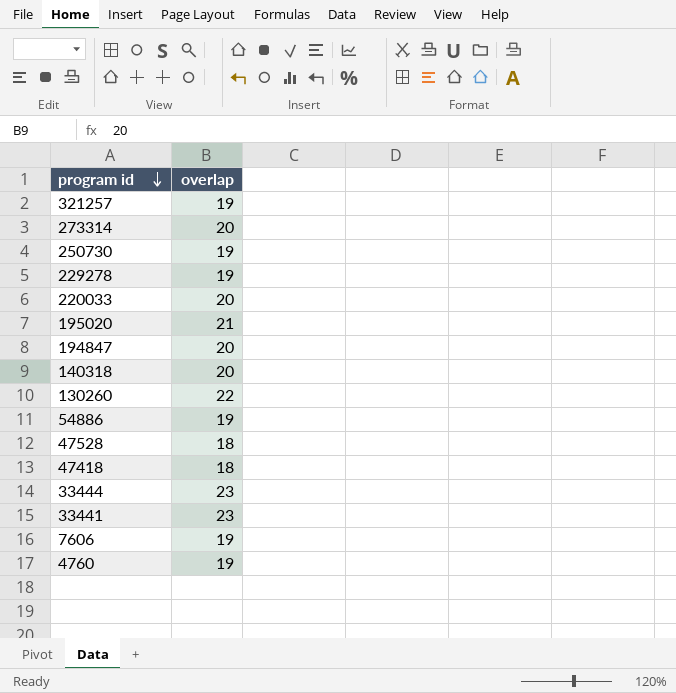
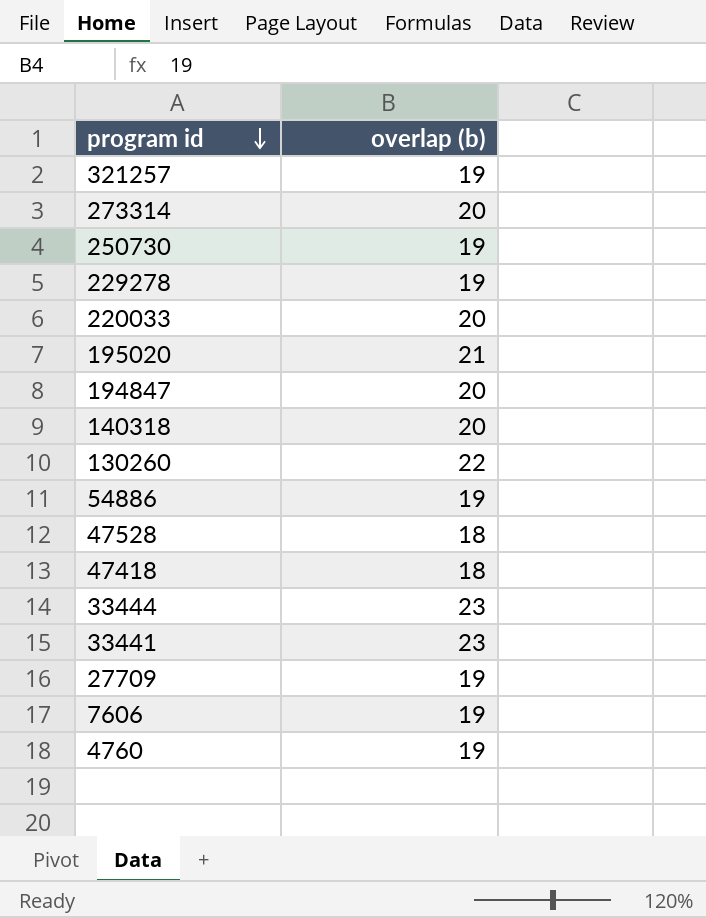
column name: overlap -> overlap (b)
row 27709: none -> 19

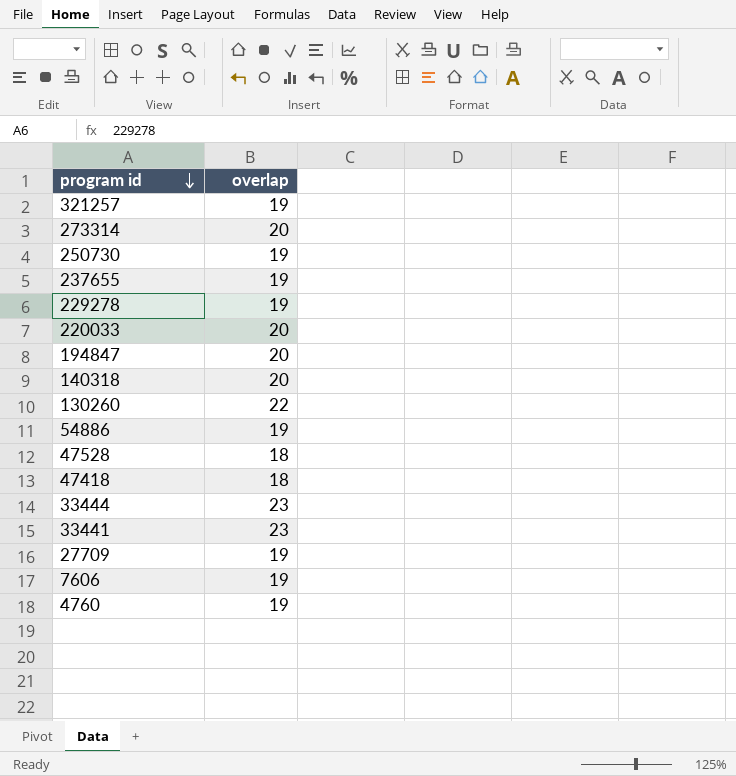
column name: overlap (b) -> overlap
row 195020: 21 -> none
row 237655: none -> 19

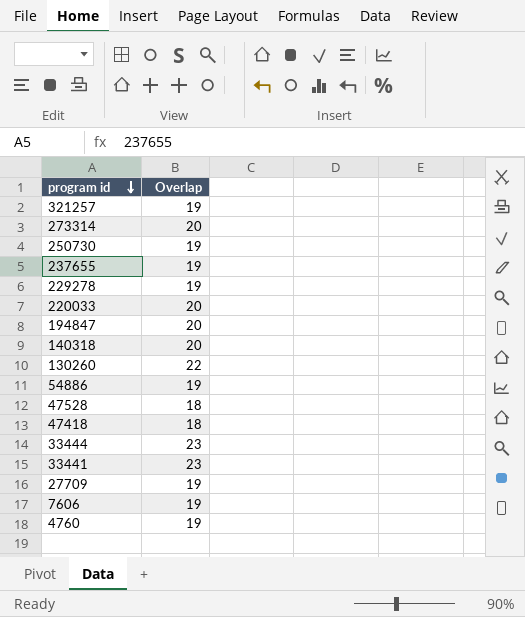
column name: overlap -> Overlap

